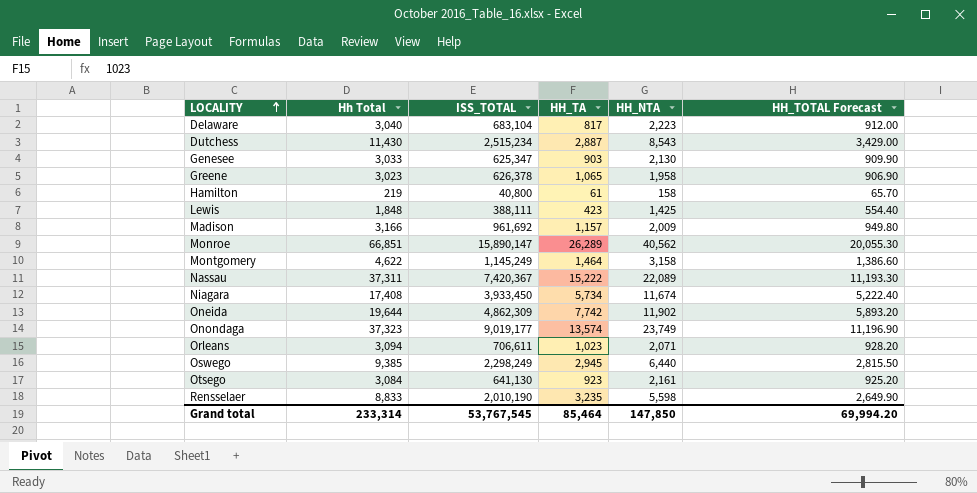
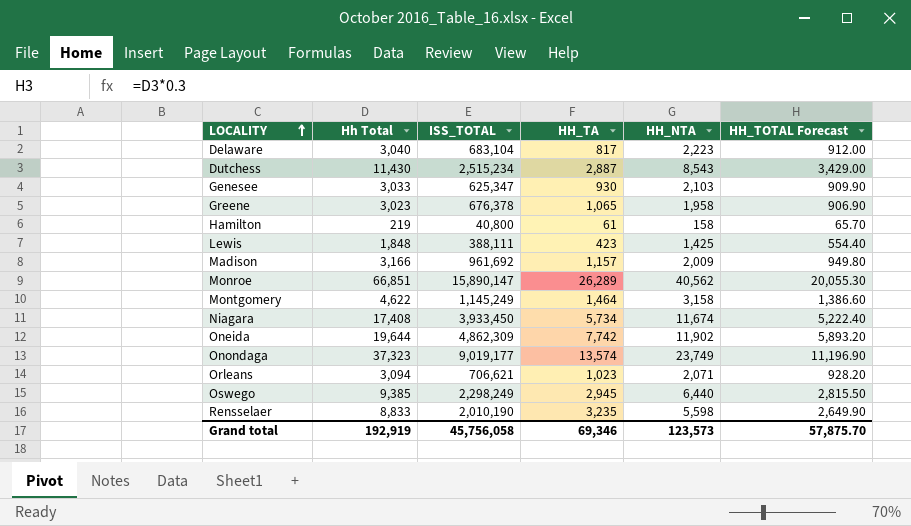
row Nassau: 37,311 | 7,420,367 | 15,222 | 22,089 | 11,193.30 -> none
row Otsego: 3,084 | 641,130 | 923 | 2,161 | 925.20 -> none
Genesee | HH_TA: 903 -> 930
Genesee | HH_NTA: 2,130 -> 2,103
Greene | ISS_TOTAL: 626,378 -> 676,378
Orleans | ISS_TOTAL: 706,611 -> 706,621
Grand total | Hh Total: 233,314 -> 192,919
Grand total | ISS_TOTAL: 53,767,545 -> 45,756,058
Grand total | HH_TA: 85,464 -> 69,346
Grand total | HH_NTA: 147,850 -> 123,573
Grand total | HH_TOTAL Forecast: 69,994.20 -> 57,875.70

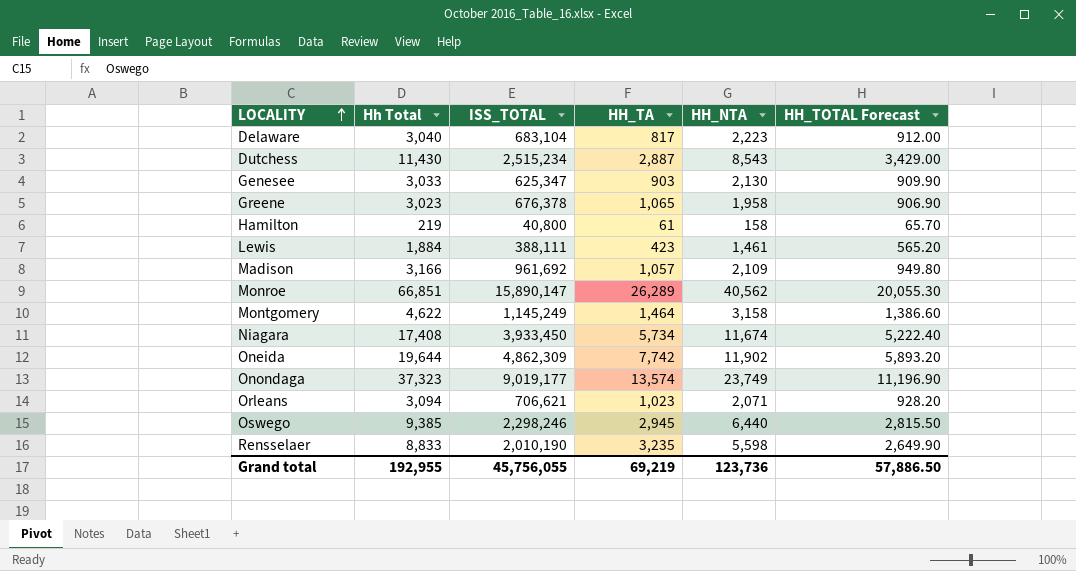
Genesee | HH_TA: 930 -> 903
Genesee | HH_NTA: 2,103 -> 2,130
Lewis | Hh Total: 1,848 -> 1,884
Lewis | HH_NTA: 1,425 -> 1,461
Lewis | HH_TOTAL Forecast: 554.40 -> 565.20
Madison | HH_TA: 1,157 -> 1,057
Madison | HH_NTA: 2,009 -> 2,109
Oswego | ISS_TOTAL: 2,298,249 -> 2,298,246
Grand total | Hh Total: 192,919 -> 192,955
Grand total | ISS_TOTAL: 45,756,058 -> 45,756,055
Grand total | HH_TA: 69,346 -> 69,219
Grand total | HH_NTA: 123,573 -> 123,736
Grand total | HH_TOTAL Forecast: 57,875.70 -> 57,886.50

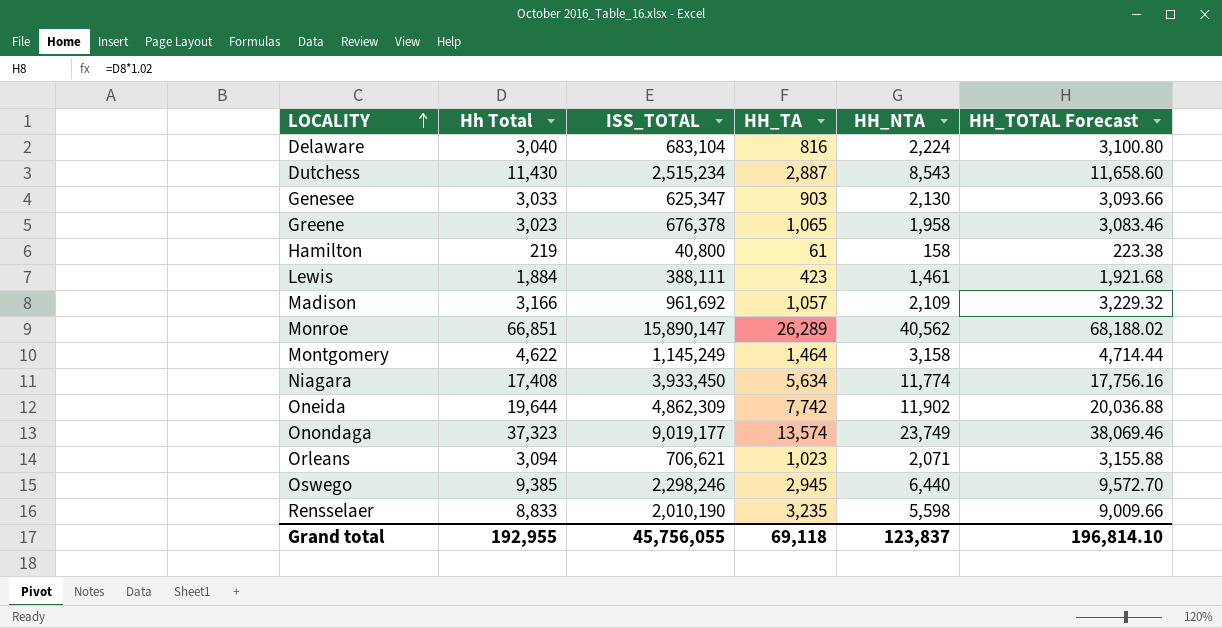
column HH_TOTAL Forecast | formula: [Hh Total] * 0.3 -> [Hh Total] * 1.02
Delaware | HH_TA: 817 -> 816
Delaware | HH_NTA: 2,223 -> 2,224
Niagara | HH_TA: 5,734 -> 5,634
Niagara | HH_NTA: 11,674 -> 11,774
Grand total | HH_TA: 69,219 -> 69,118
Grand total | HH_NTA: 123,736 -> 123,837
Grand total | HH_TOTAL Forecast: 57,886.50 -> 196,814.10

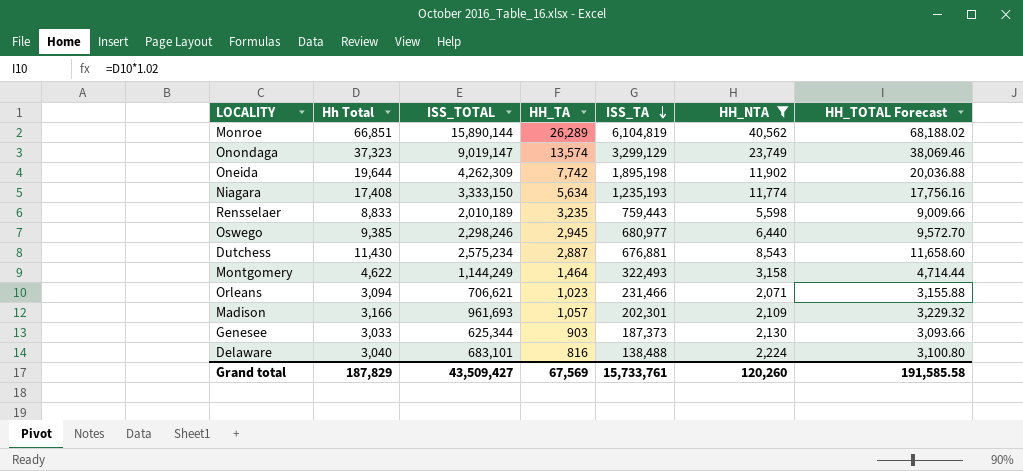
filter: none -> HH_NTA >= 2,071
row order: LOCALITY ascending -> ISS_TA descending
column ISS_TA | position: none -> 5
Monroe | ISS_TOTAL: 15,890,147 -> 15,890,144
Onondaga | ISS_TOTAL: 9,019,177 -> 9,019,147
Oneida | ISS_TOTAL: 4,862,309 -> 4,262,309
Niagara | ISS_TOTAL: 3,933,450 -> 3,333,150
Rensselaer | ISS_TOTAL: 2,010,190 -> 2,010,189
Dutchess | ISS_TOTAL: 2,515,234 -> 2,575,234
Montgomery | ISS_TOTAL: 1,145,249 -> 1,144,249
Madison | ISS_TOTAL: 961,692 -> 961,693
Genesee | ISS_TOTAL: 625,347 -> 625,344
Delaware | ISS_TOTAL: 683,104 -> 683,101
Grand total | Hh Total: 192,955 -> 187,829
Grand total | ISS_TOTAL: 45,756,055 -> 43,509,427
Grand total | HH_TA: 69,118 -> 67,569
Grand total | HH_NTA: 123,837 -> 120,260
Grand total | HH_TOTAL Forecast: 196,814.10 -> 191,585.58

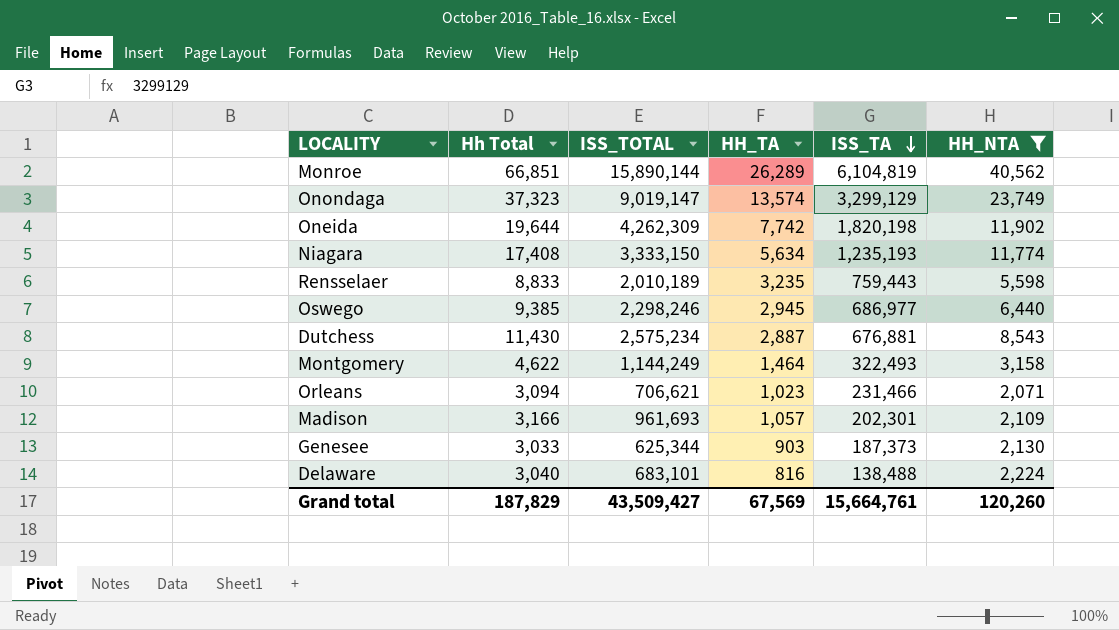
column HH_TOTAL Forecast | formula: [Hh Total] * 1.02 -> none
Oneida | ISS_TA: 1,895,198 -> 1,820,198
Oswego | ISS_TA: 680,977 -> 686,977
Grand total | ISS_TA: 15,733,761 -> 15,664,761

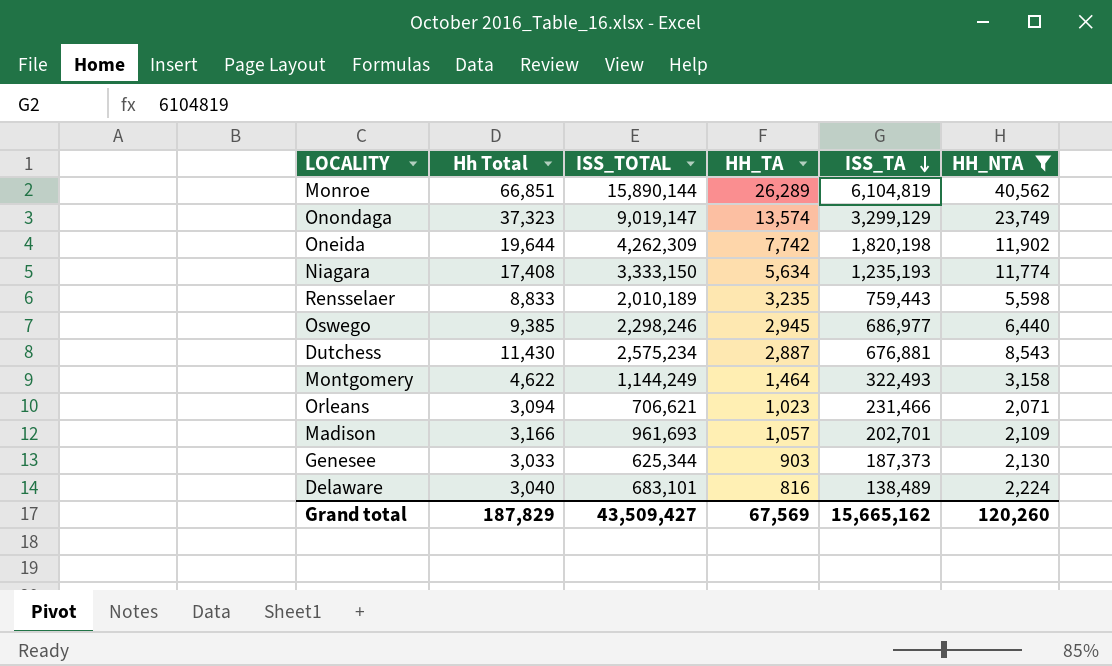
Madison | ISS_TA: 202,301 -> 202,701
Delaware | ISS_TA: 138,488 -> 138,489
Grand total | ISS_TA: 15,664,761 -> 15,665,162

